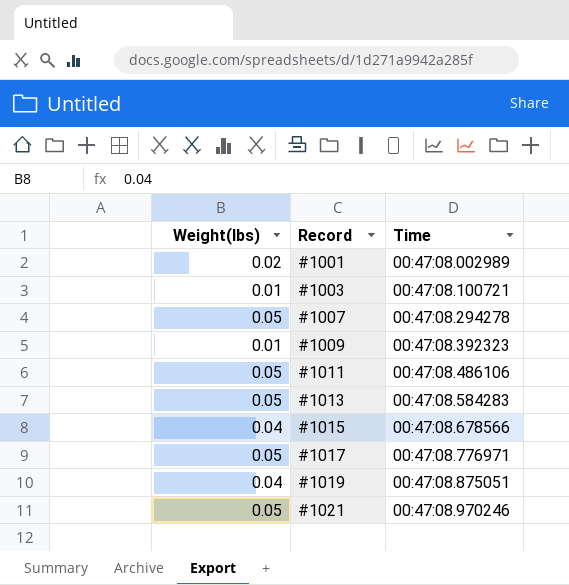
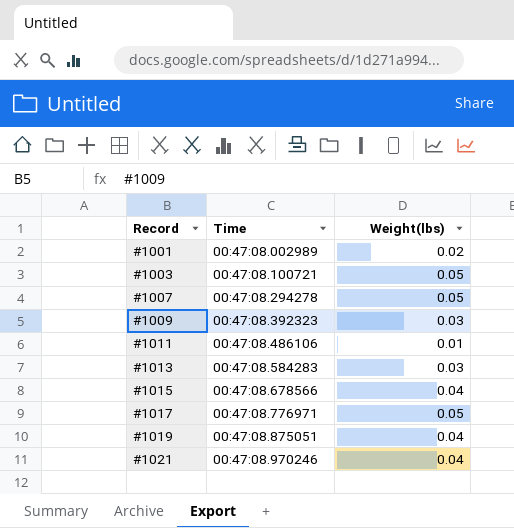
column Weight(lbs) | position: 1 -> 3
#1003 | Weight(lbs): 0.01 -> 0.05
#1009 | Weight(lbs): 0.01 -> 0.03
#1011 | Weight(lbs): 0.05 -> 0.01
#1013 | Weight(lbs): 0.05 -> 0.03
#1021 | Weight(lbs): 0.05 -> 0.04

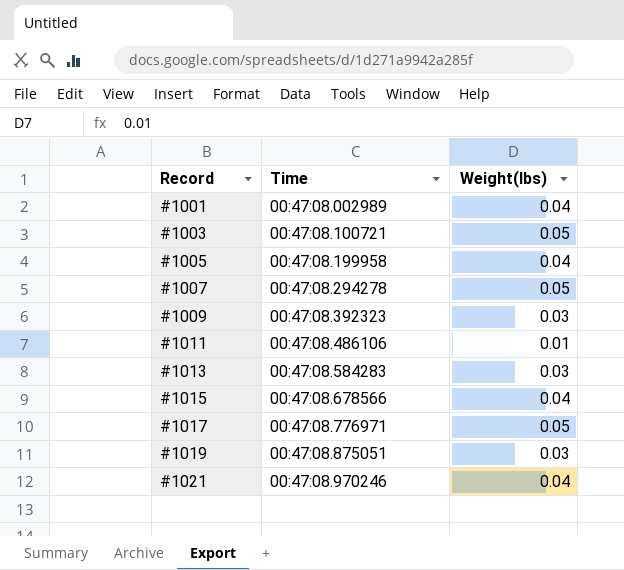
#1001 | Weight(lbs): 0.02 -> 0.04
row #1005: none -> 00:47:08.199958 | 0.04
#1019 | Weight(lbs): 0.04 -> 0.03

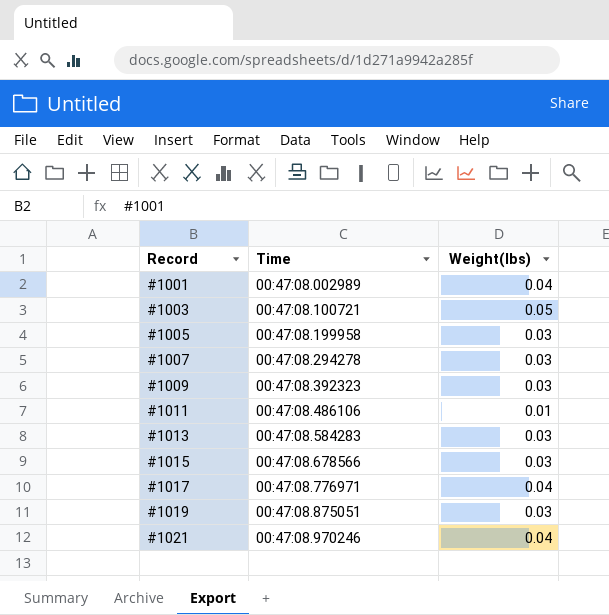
#1005 | Weight(lbs): 0.04 -> 0.03
#1007 | Weight(lbs): 0.05 -> 0.03
#1015 | Weight(lbs): 0.04 -> 0.03
#1017 | Weight(lbs): 0.05 -> 0.04

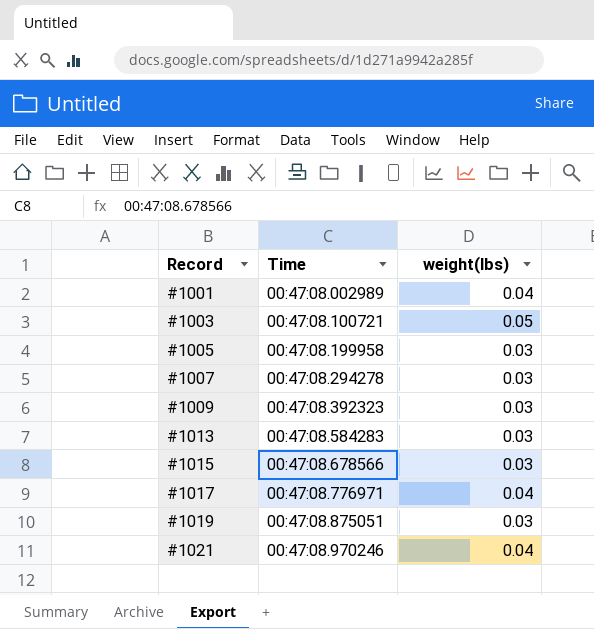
column name: Weight(lbs) -> weight(lbs)
row #1011: 00:47:08.486106 | 0.01 -> none

